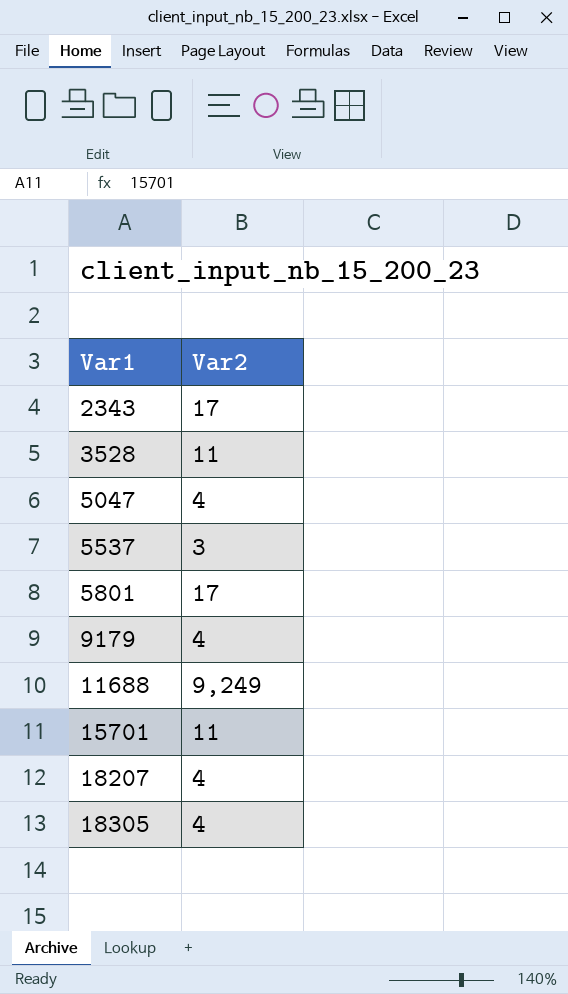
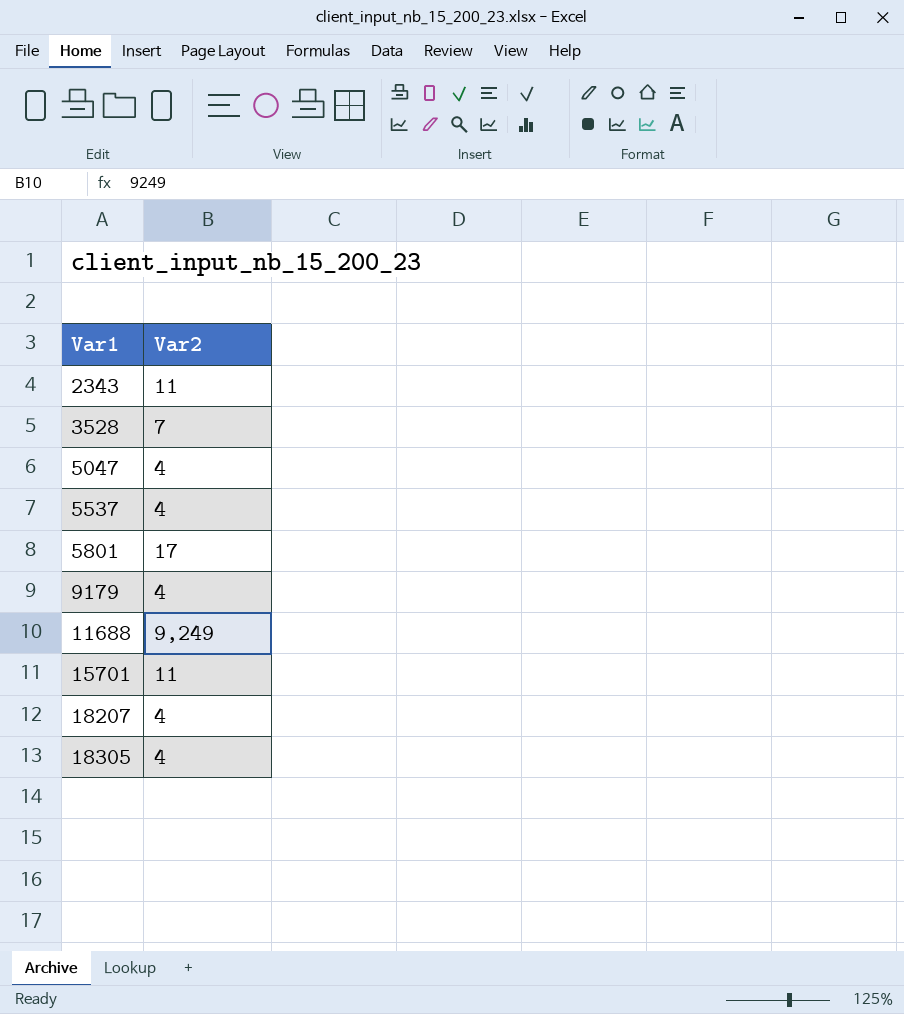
2343 | Var2: 17 -> 11
3528 | Var2: 11 -> 7
5537 | Var2: 3 -> 4

